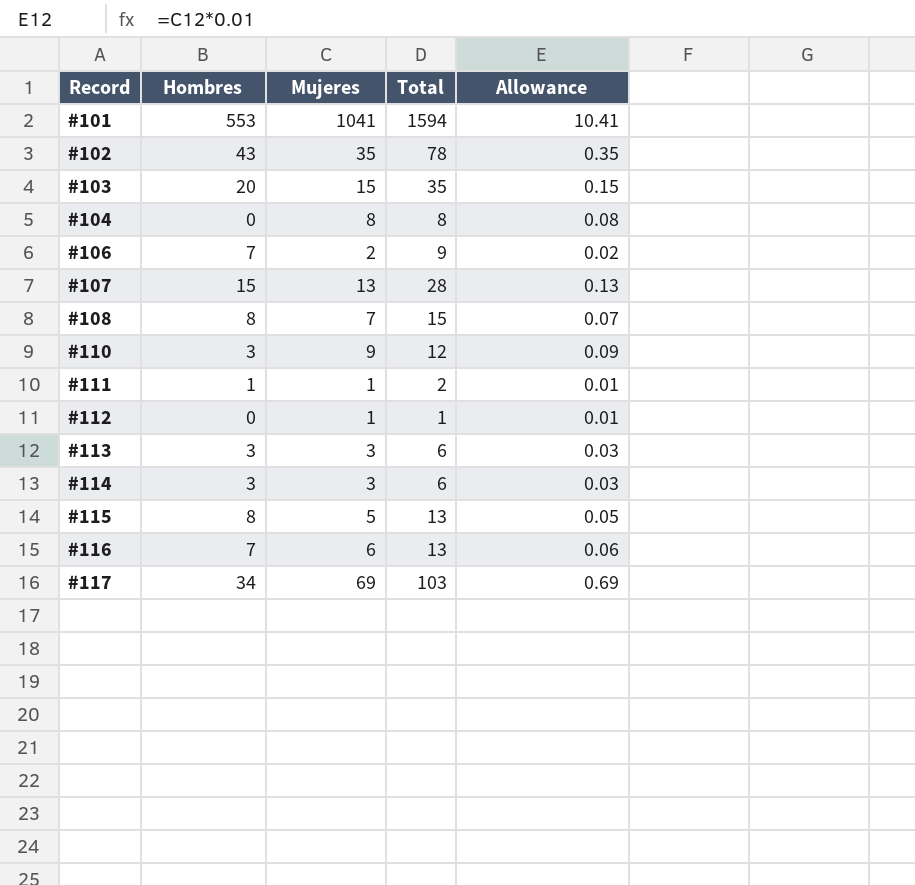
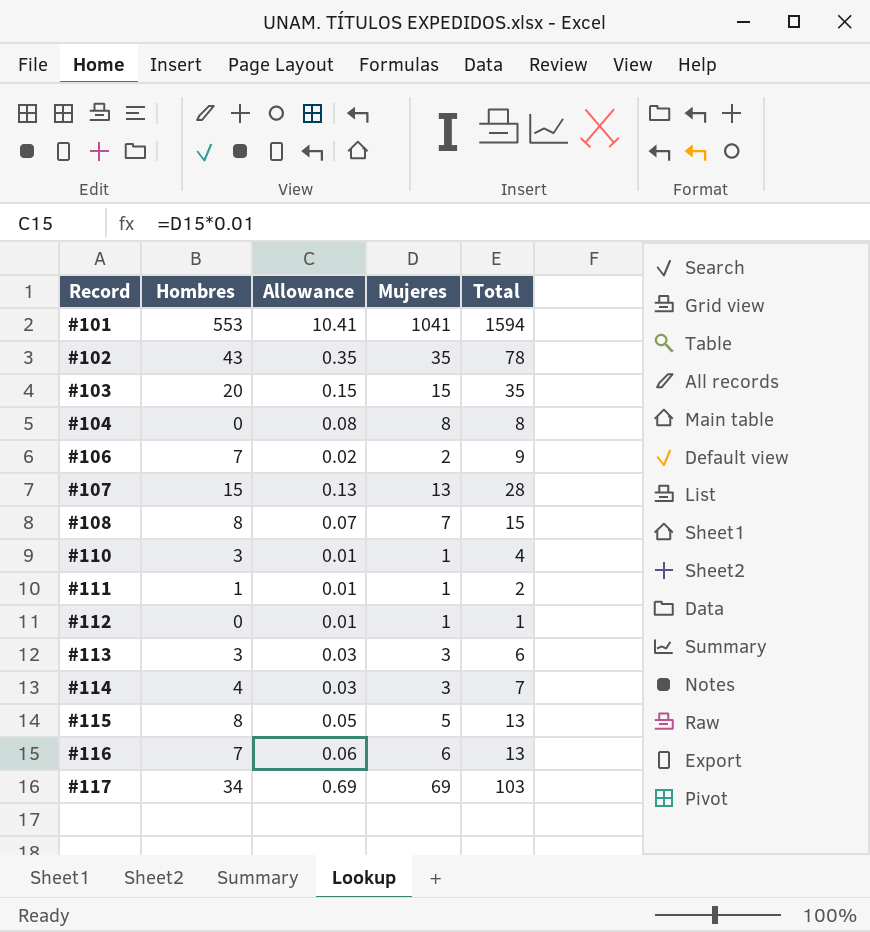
column Allowance | position: 5 -> 3
#110 | Allowance: 0.09 -> 0.01
#110 | Mujeres: 9 -> 1
#110 | Total: 12 -> 4
#114 | Hombres: 3 -> 4
#114 | Total: 6 -> 7

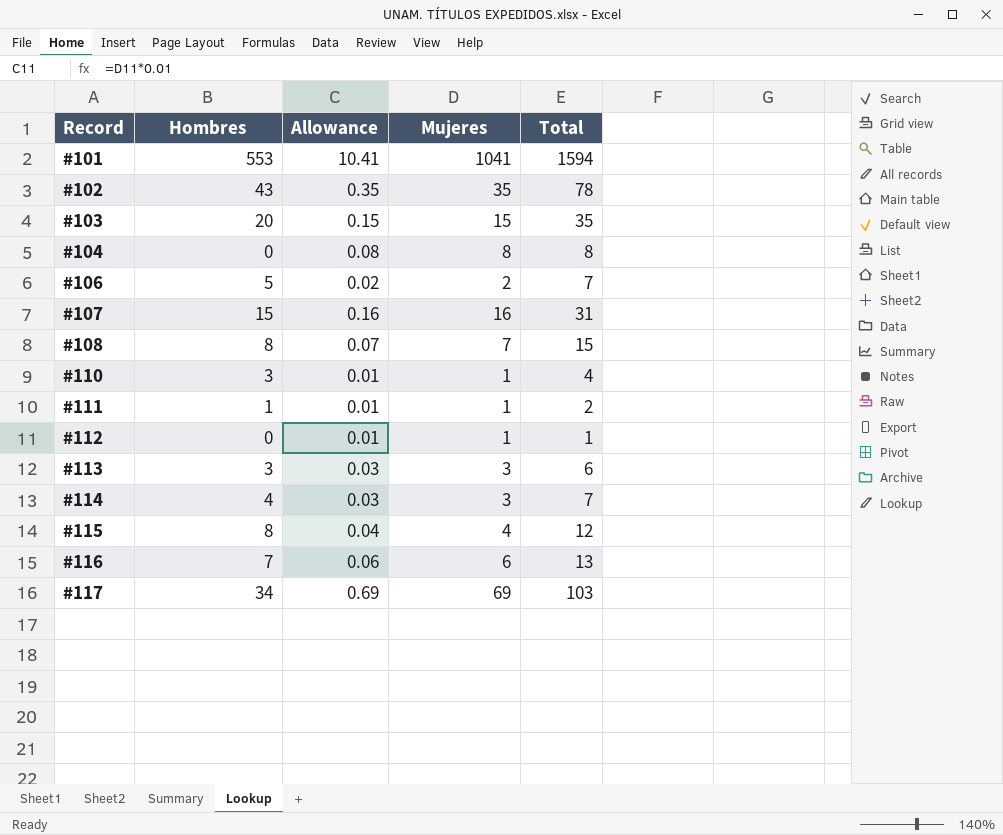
#106 | Hombres: 7 -> 5
#106 | Total: 9 -> 7
#107 | Allowance: 0.13 -> 0.16
#107 | Mujeres: 13 -> 16
#107 | Total: 28 -> 31
#115 | Allowance: 0.05 -> 0.04
#115 | Mujeres: 5 -> 4
#115 | Total: 13 -> 12

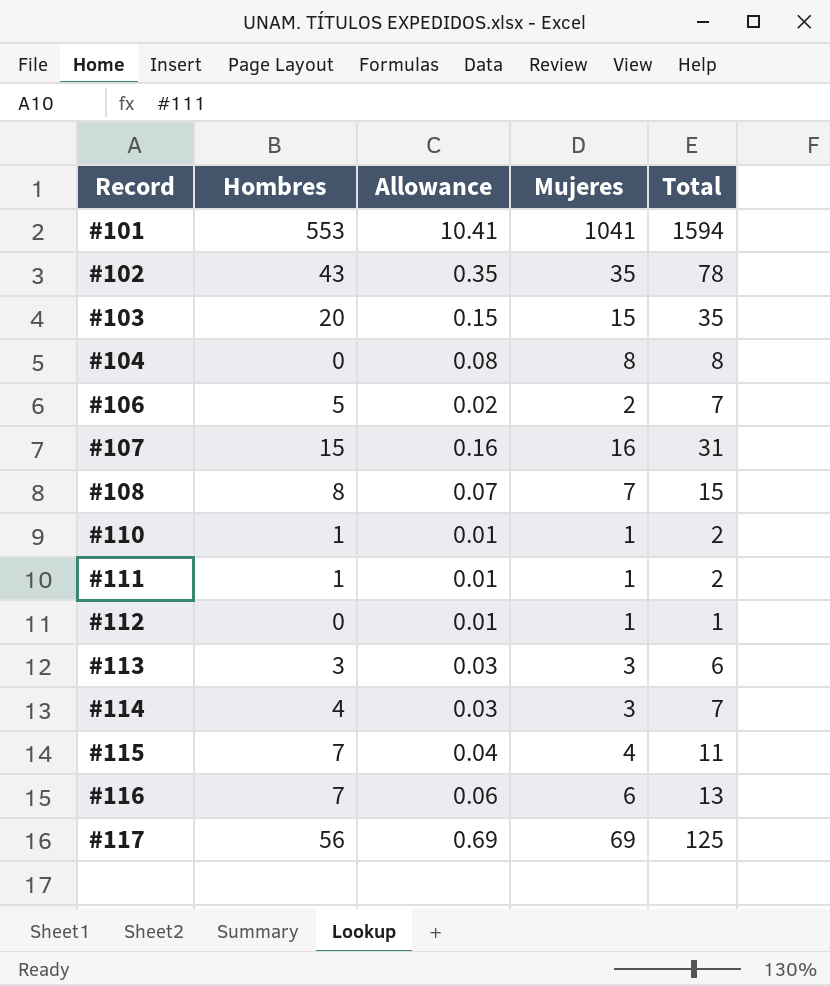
#110 | Hombres: 3 -> 1
#110 | Total: 4 -> 2
#115 | Hombres: 8 -> 7
#115 | Total: 12 -> 11
#117 | Hombres: 34 -> 56
#117 | Total: 103 -> 125

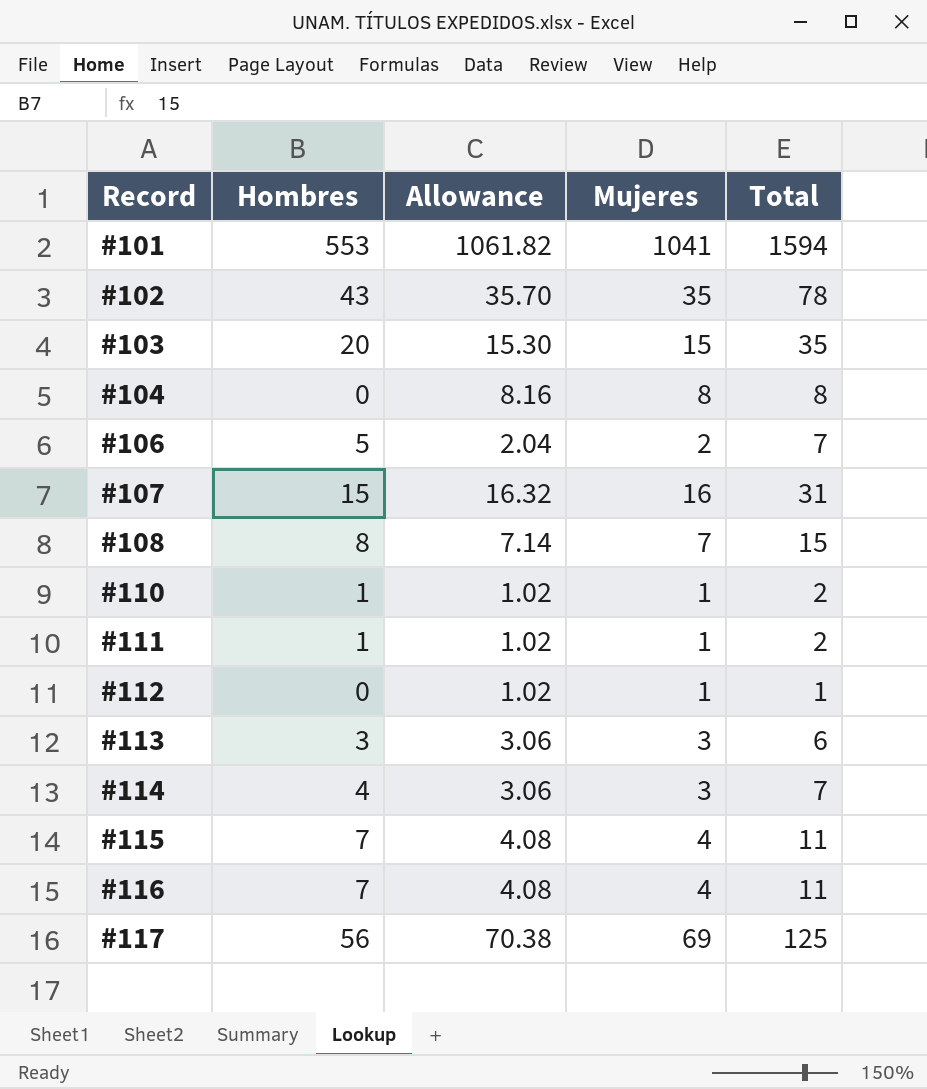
column Allowance | formula: [Mujeres] * 0.01 -> [Mujeres] * 1.02
#116 | Mujeres: 6 -> 4
#116 | Total: 13 -> 11

